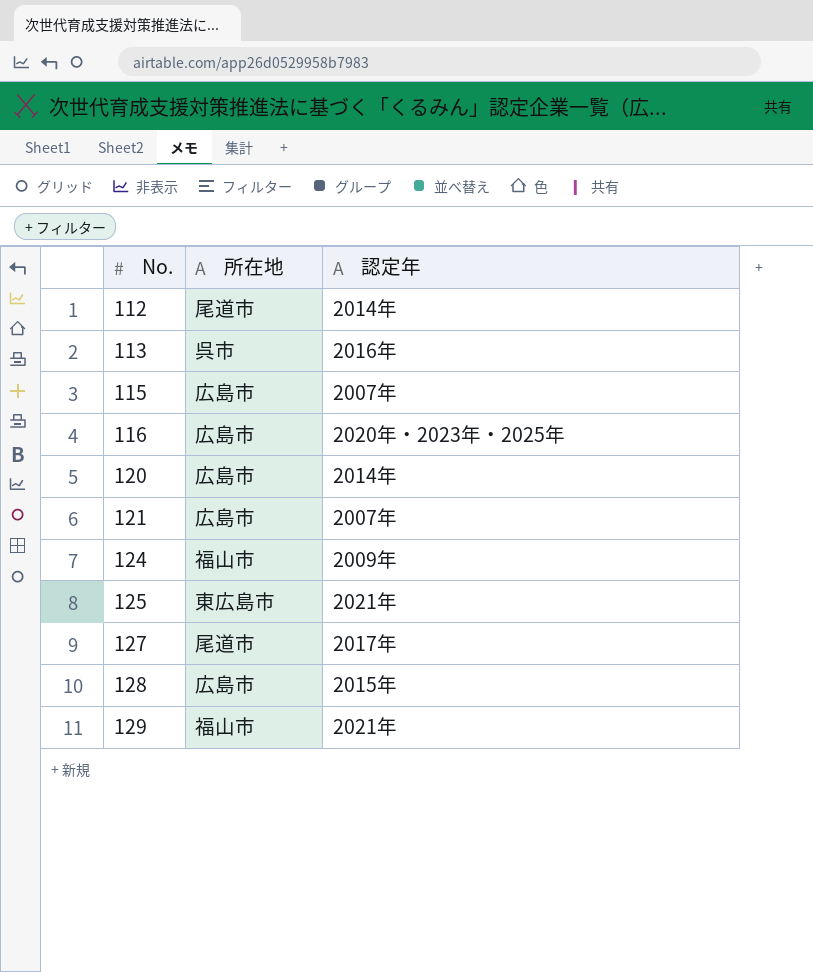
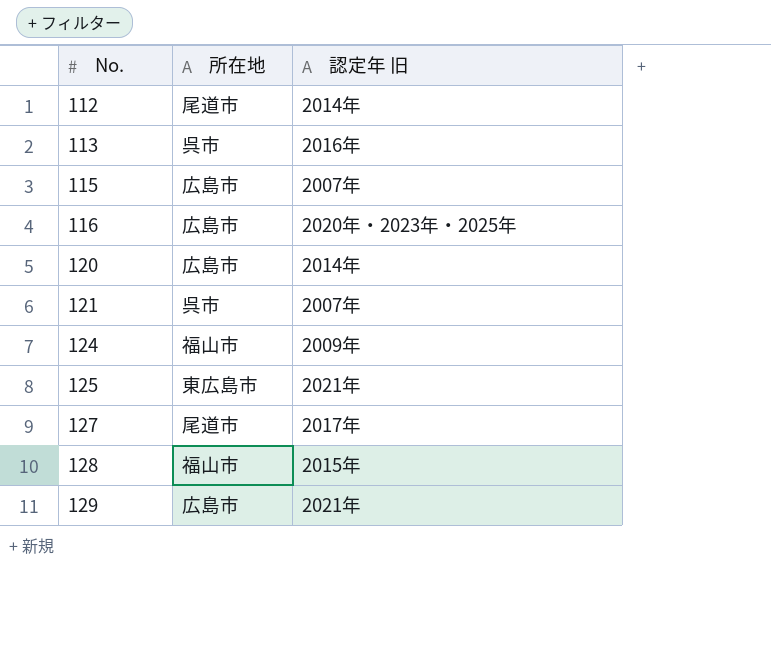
column name: 認定年 -> 認定年 旧
121 | 所在地: 広島市 -> 呉市
128 | 所在地: 広島市 -> 福山市
129 | 所在地: 福山市 -> 広島市

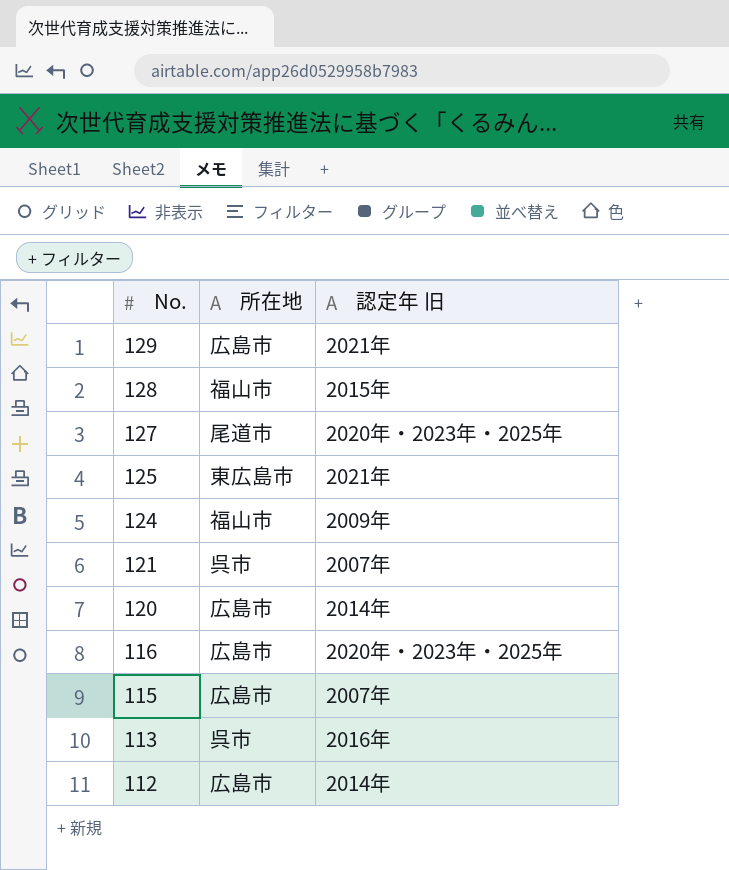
row order: No. ascending -> No. descending
127 | 認定年 旧: 2017年 -> 2020年・2023年・2025年
112 | 所在地: 尾道市 -> 広島市

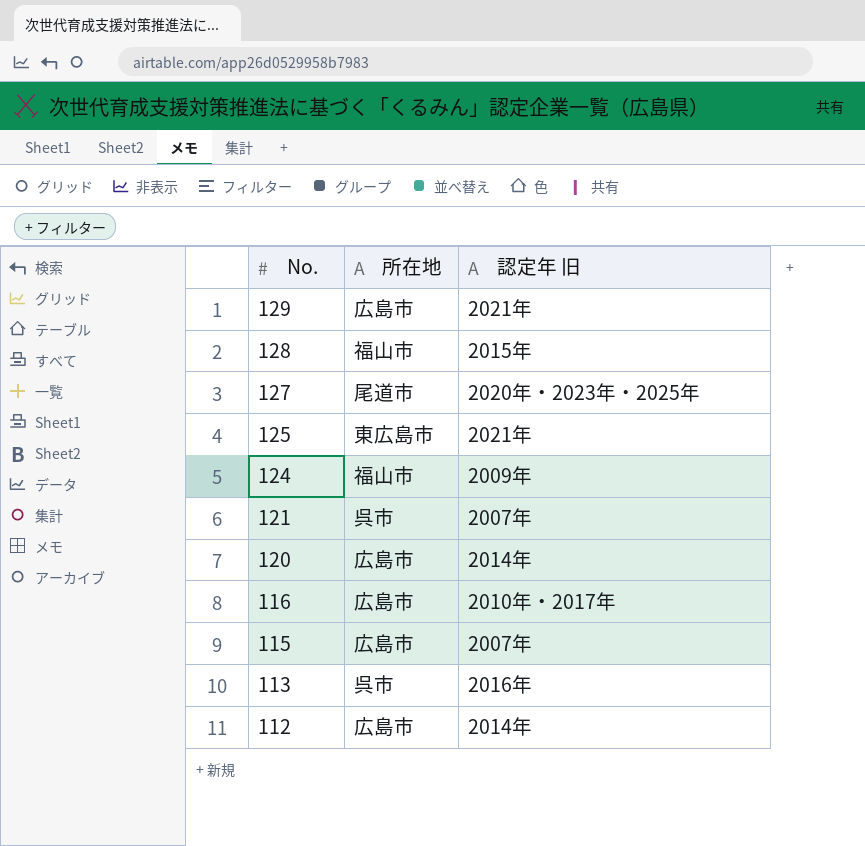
116 | 認定年 旧: 2020年・2023年・2025年 -> 2010年・2017年

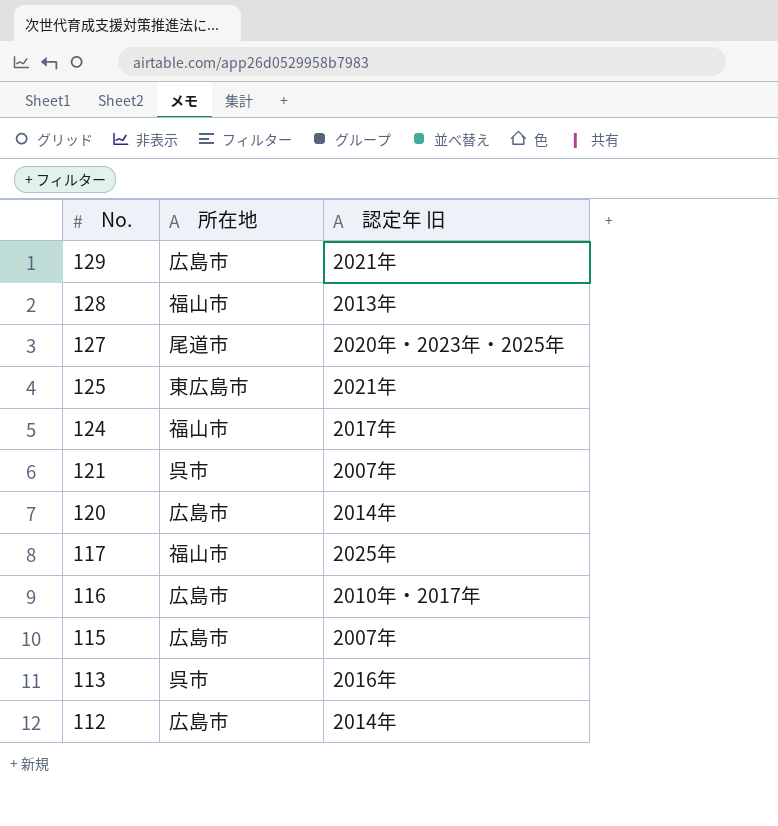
128 | 認定年 旧: 2015年 -> 2013年
124 | 認定年 旧: 2009年 -> 2017年
row 117: none -> 福山市 | 2025年

